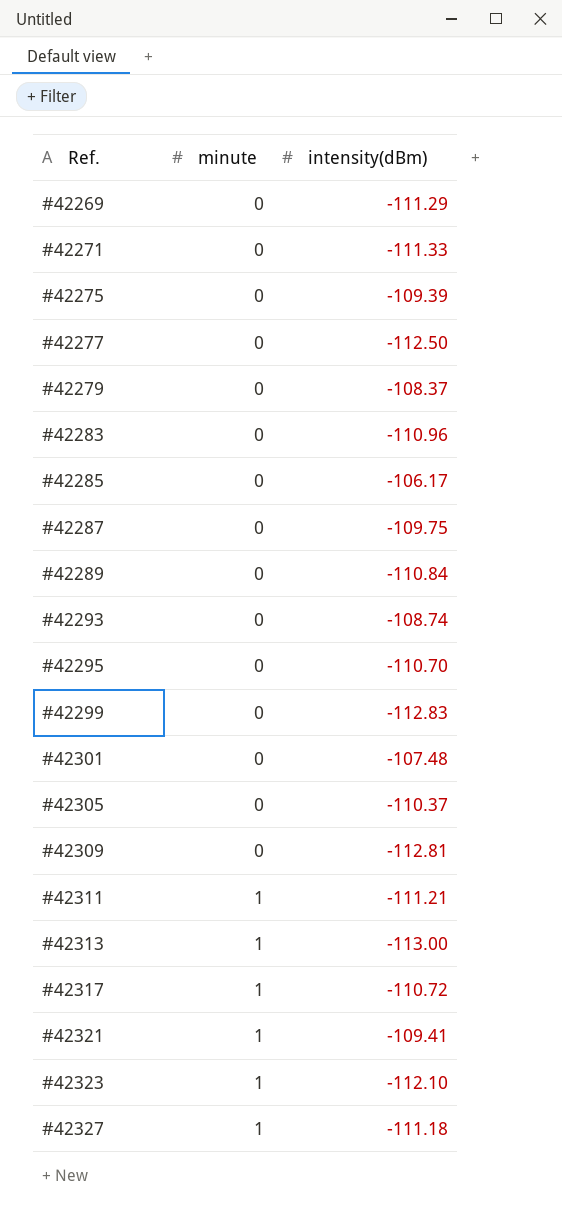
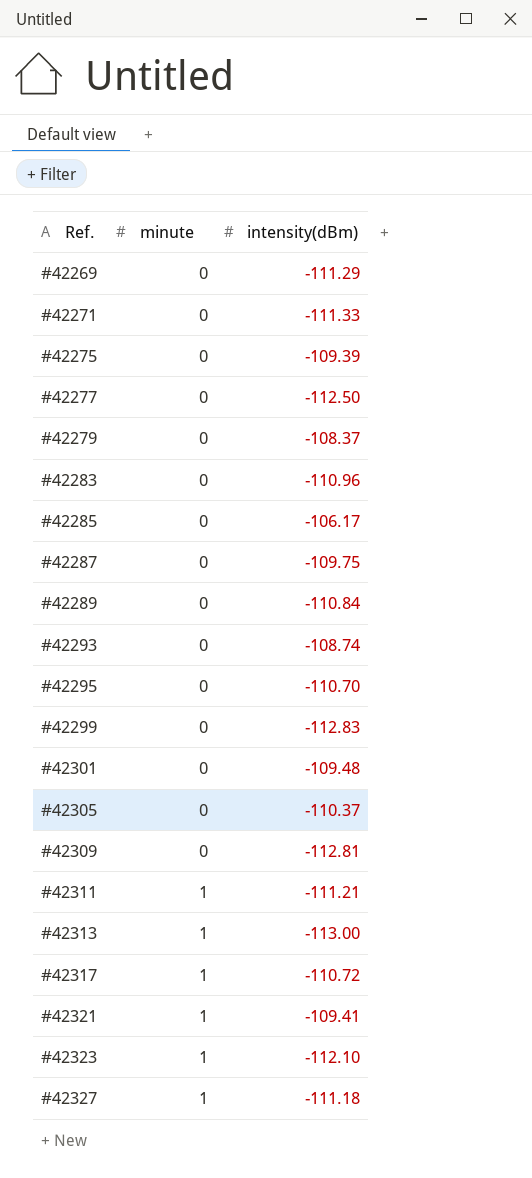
#42301 | intensity(dBm): -107.48 -> -109.48

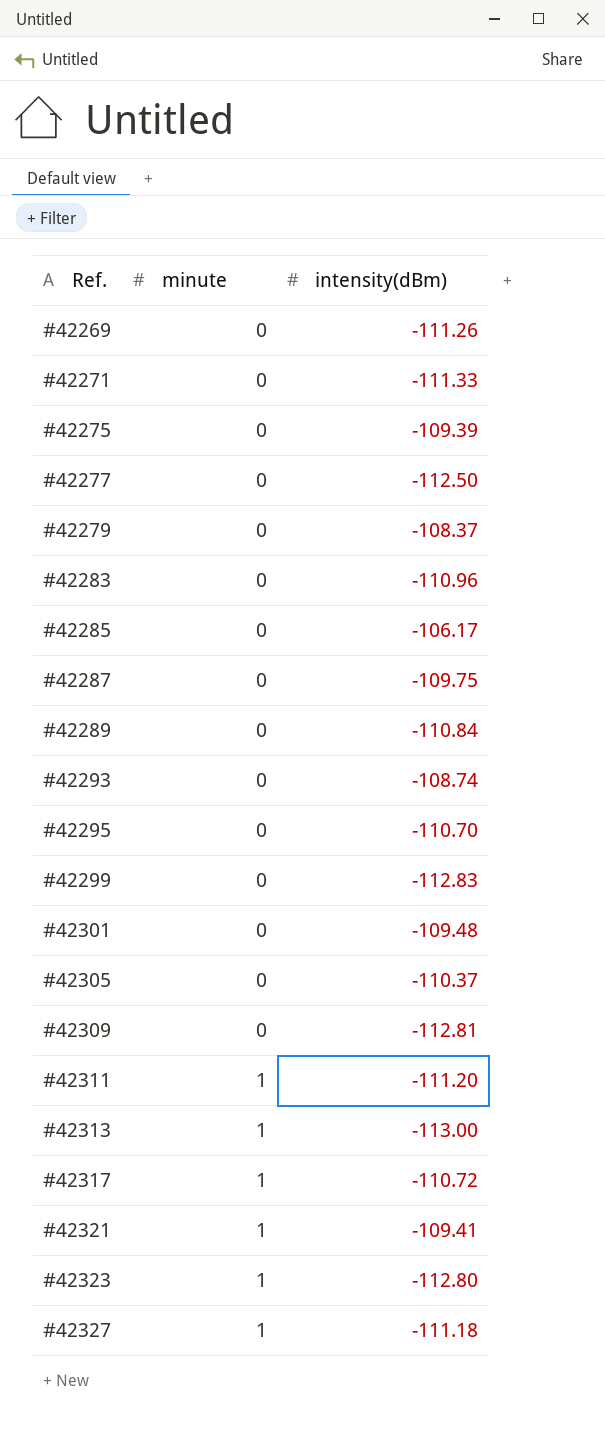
#42269 | intensity(dBm): -111.29 -> -111.26
#42311 | intensity(dBm): -111.21 -> -111.20
#42323 | intensity(dBm): -112.10 -> -112.80

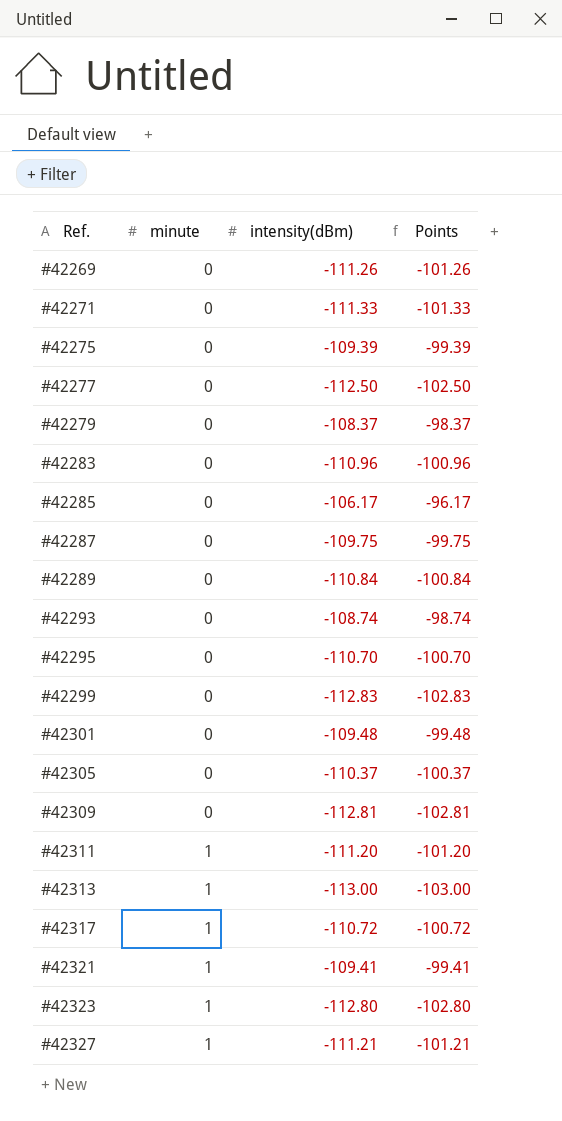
column Points | formula: none -> [intensity(dBm)] + 10
#42327 | intensity(dBm): -111.18 -> -111.21

